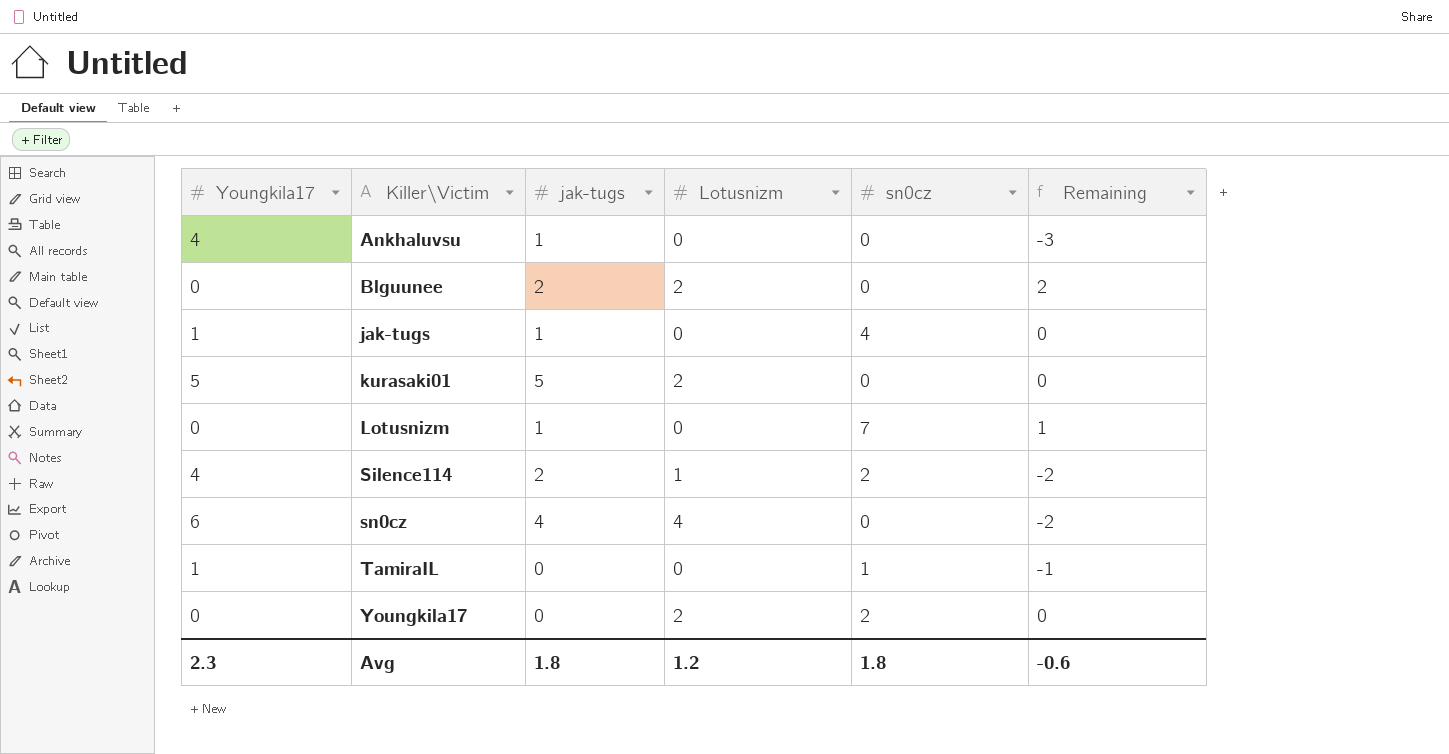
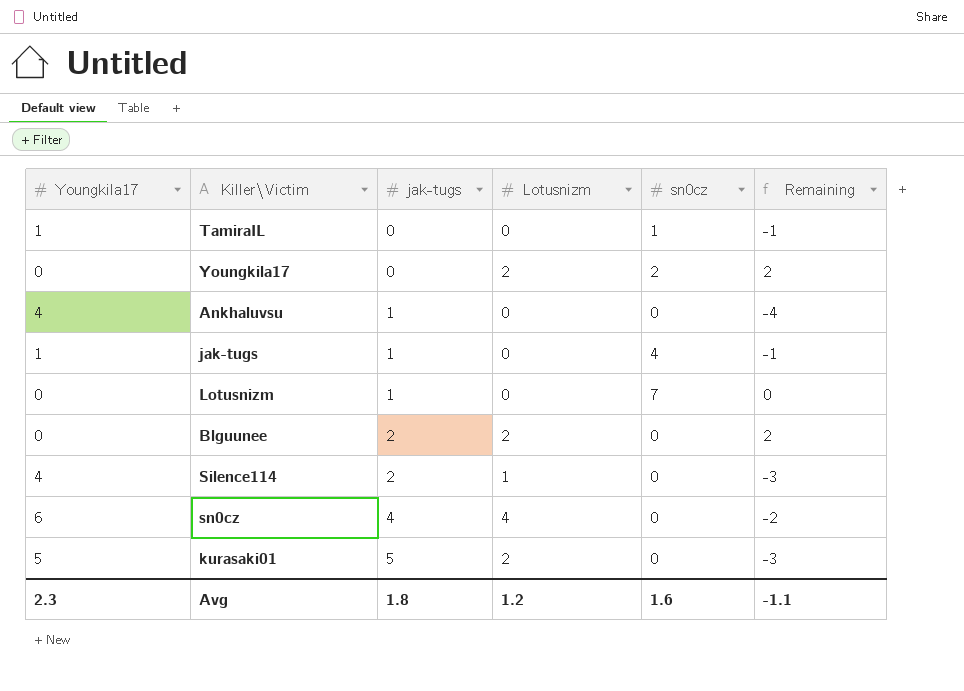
row order: Killer\Victim ascending -> jak-tugs ascending
column Remaining | formula: [jak-tugs] - [Youngkila17] -> [Lotusnizm] - [Youngkila17]
Silence114 | sn0cz: 2 -> 0
Avg | sn0cz: 1.8 -> 1.6
Avg | Remaining: -0.6 -> -1.1

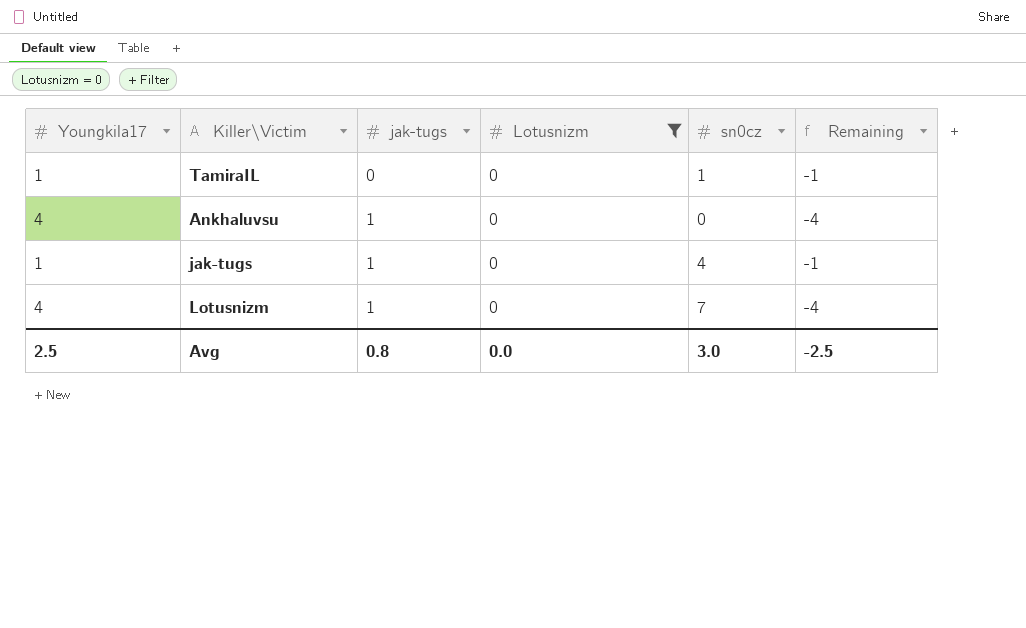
filter: none -> Lotusnizm = 0
Lotusnizm | Youngkila17: 0 -> 4
Lotusnizm | Remaining: 0 -> -4
Avg | Youngkila17: 2.3 -> 2.5
Avg | jak-tugs: 1.8 -> 0.8
Avg | Lotusnizm: 1.2 -> 0.0
Avg | sn0cz: 1.6 -> 3.0
Avg | Remaining: -1.1 -> -2.5

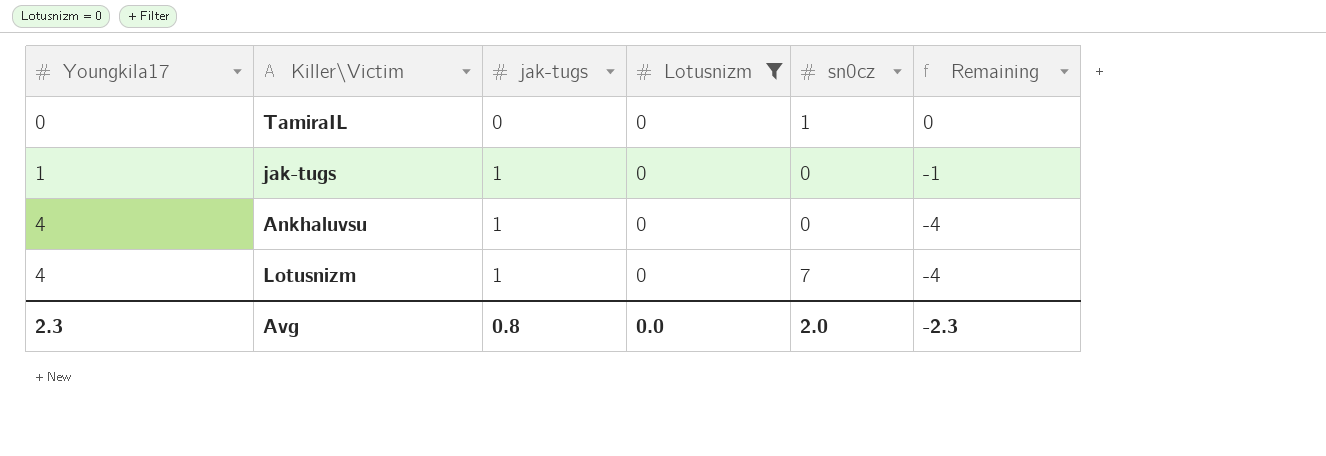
row order: jak-tugs ascending -> Youngkila17 ascending
TamiraIL | Youngkila17: 1 -> 0
TamiraIL | Remaining: -1 -> 0
jak-tugs | sn0cz: 4 -> 0
Avg | Youngkila17: 2.5 -> 2.3
Avg | sn0cz: 3.0 -> 2.0
Avg | Remaining: -2.5 -> -2.3

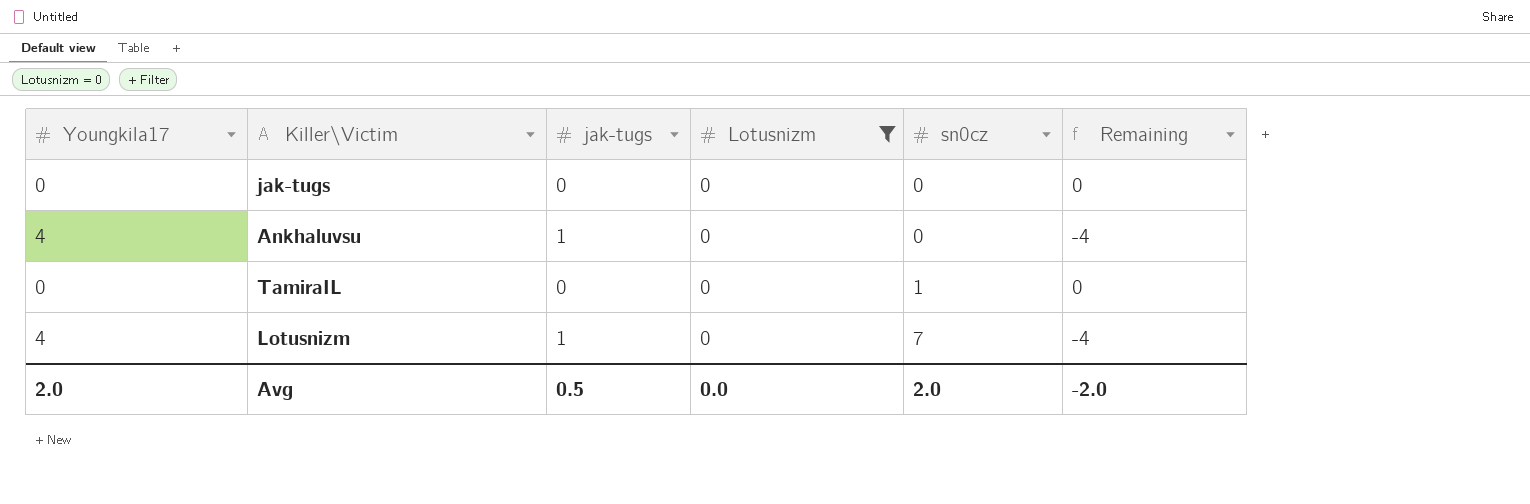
row order: Youngkila17 ascending -> sn0cz ascending
jak-tugs | Youngkila17: 1 -> 0
jak-tugs | jak-tugs: 1 -> 0
jak-tugs | Remaining: -1 -> 0
Avg | Youngkila17: 2.3 -> 2.0
Avg | jak-tugs: 0.8 -> 0.5
Avg | Remaining: -2.3 -> -2.0

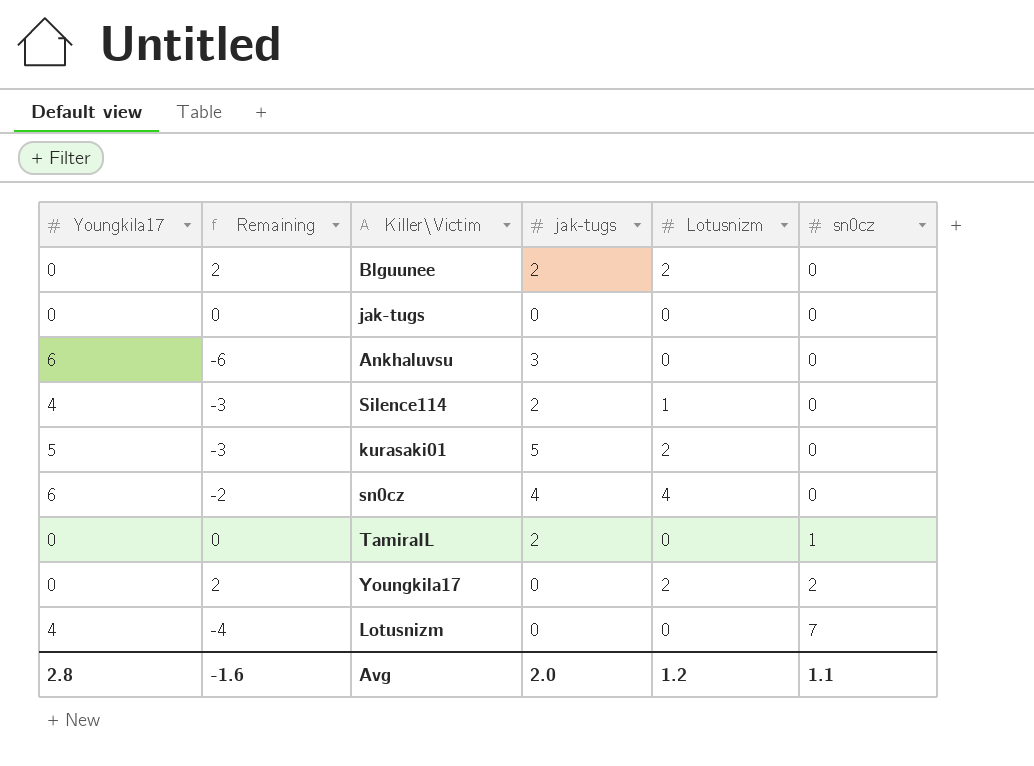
filter: Lotusnizm = 0 -> none
column Remaining | position: 6 -> 2
Ankhaluvsu | Youngkila17: 4 -> 6
Ankhaluvsu | Remaining: -4 -> -6
Ankhaluvsu | jak-tugs: 1 -> 3
TamiraIL | jak-tugs: 0 -> 2
Lotusnizm | jak-tugs: 1 -> 0
Avg | Youngkila17: 2.0 -> 2.8
Avg | Remaining: -2.0 -> -1.6
Avg | jak-tugs: 0.5 -> 2.0
Avg | Lotusnizm: 0.0 -> 1.2
Avg | sn0cz: 2.0 -> 1.1

